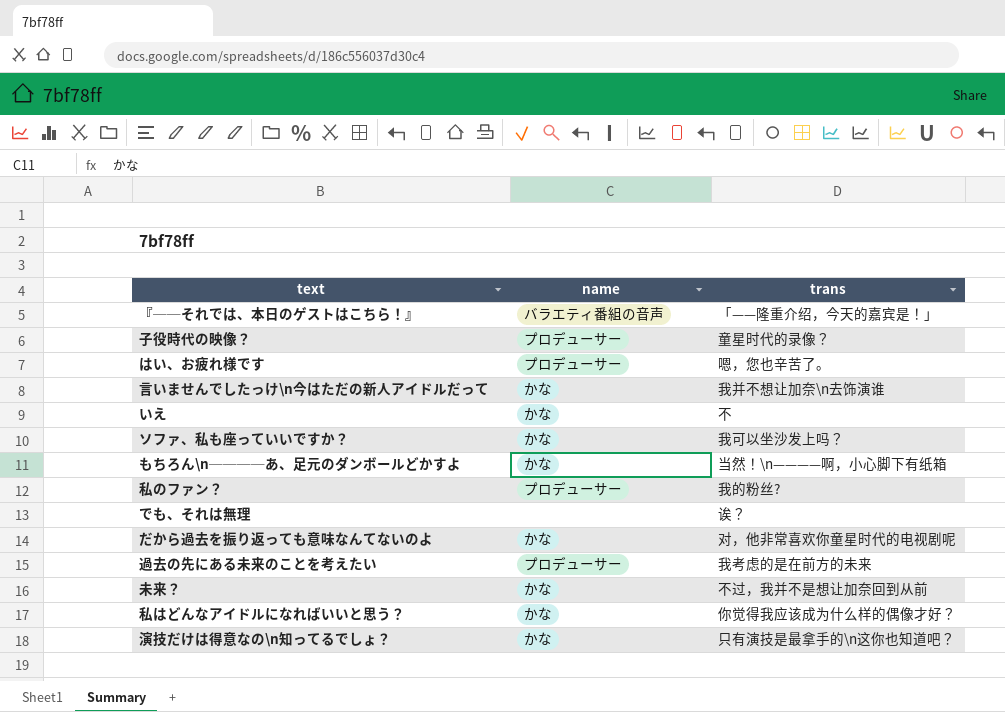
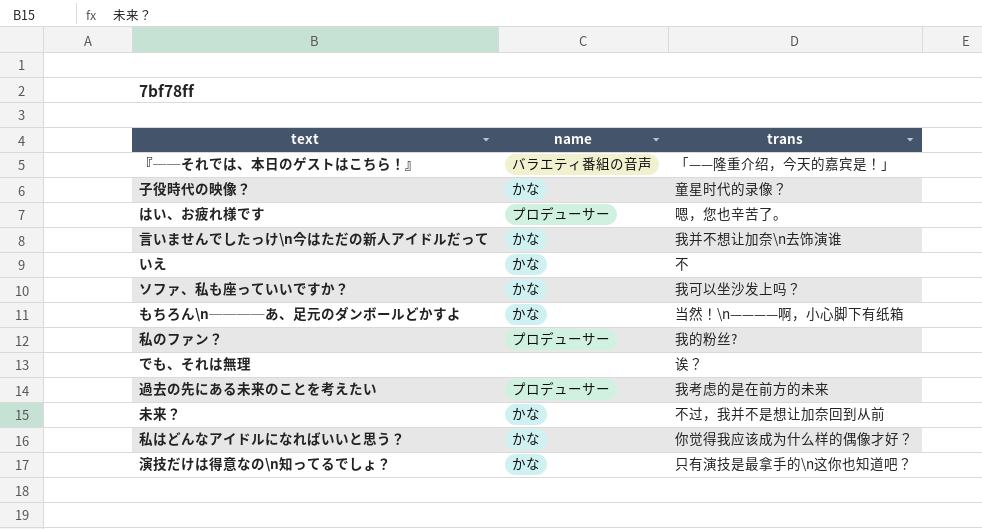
row だから過去を振り返っても意味なんてないのよ: かな | 对，他非常喜欢你童星时代的电视剧呢 -> none
子役時代の映像？ | name: プロデューサー -> かな

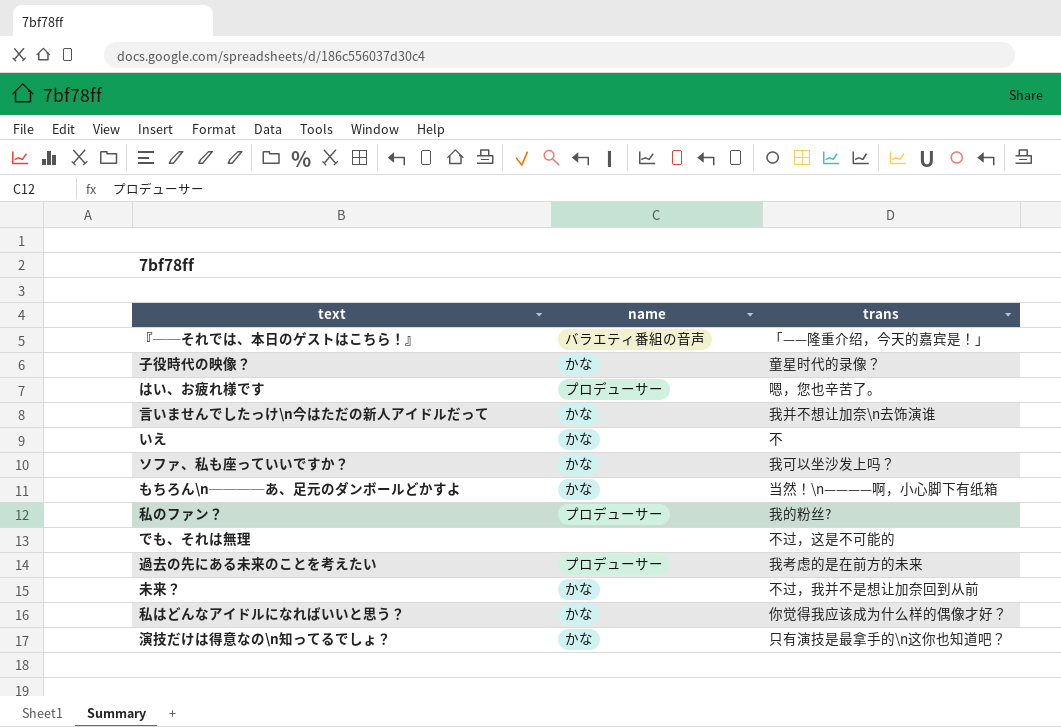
でも、それは無理 | trans: 诶？ -> 不过，这是不可能的

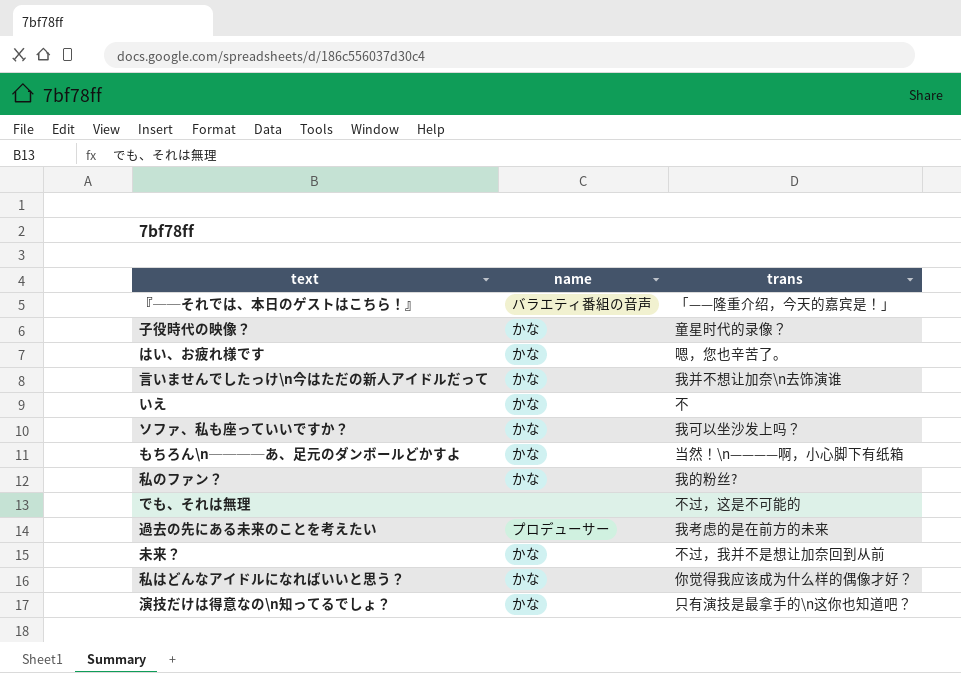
はい、お疲れ様です | name: プロデューサー -> かな
私のファン？ | name: プロデューサー -> かな

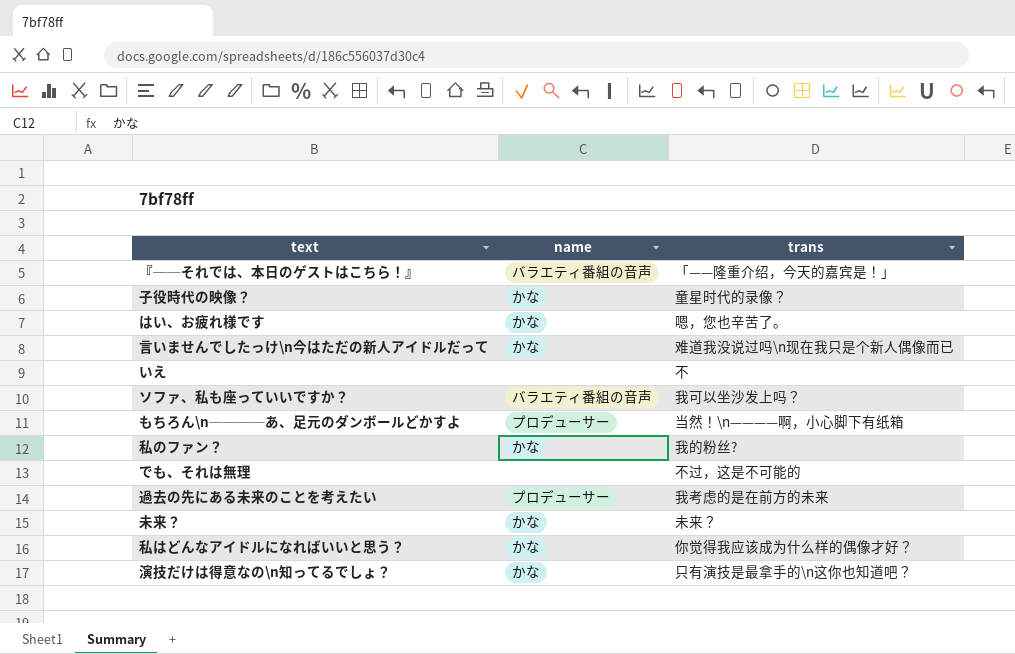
言いませんでしたっけ\n今はただの新人アイドルだって | trans: 我并不想让加奈\n去饰演谁 -> 难道我没说过吗\n现在我只是个新人偶像而已
いえ | name: かな -> none
ソファ、私も座っていいですか？ | name: かな -> バラエティ番組の音声
もちろん\n────あ、足元のダンボールどかすよ | name: かな -> プロデューサー
未来？ | trans: 不过，我并不是想让加奈回到从前 -> 未来？

